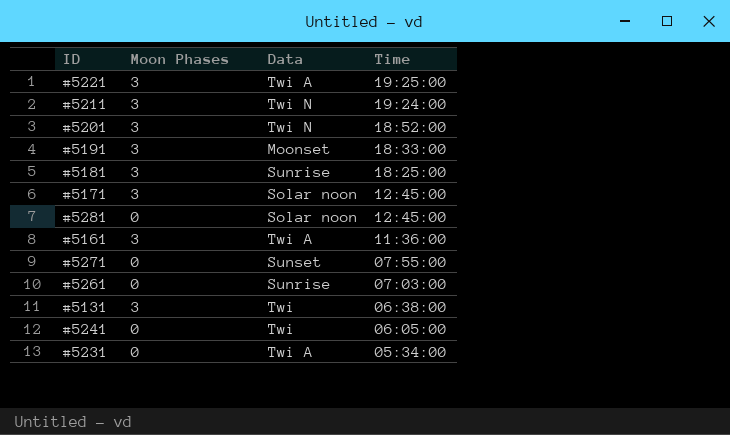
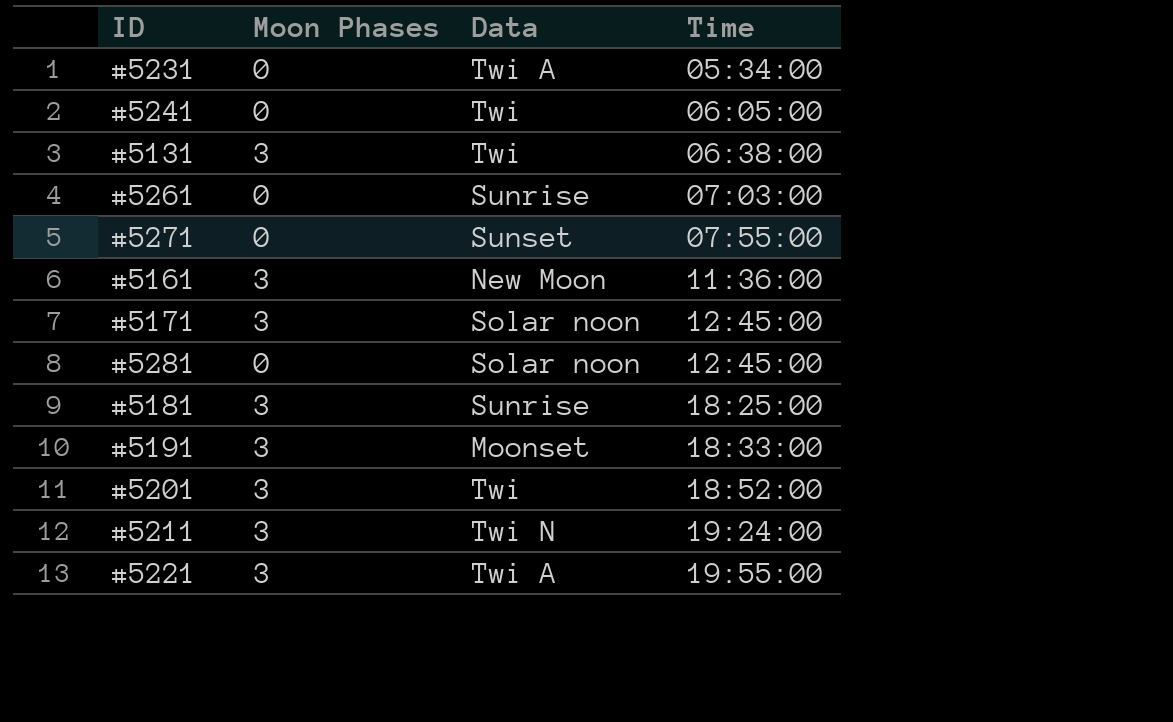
row order: Time descending -> Time ascending
#5161 | Data: Twi A -> New Moon
#5201 | Data: Twi N -> Twi
#5221 | Time: 19:25:00 -> 19:55:00

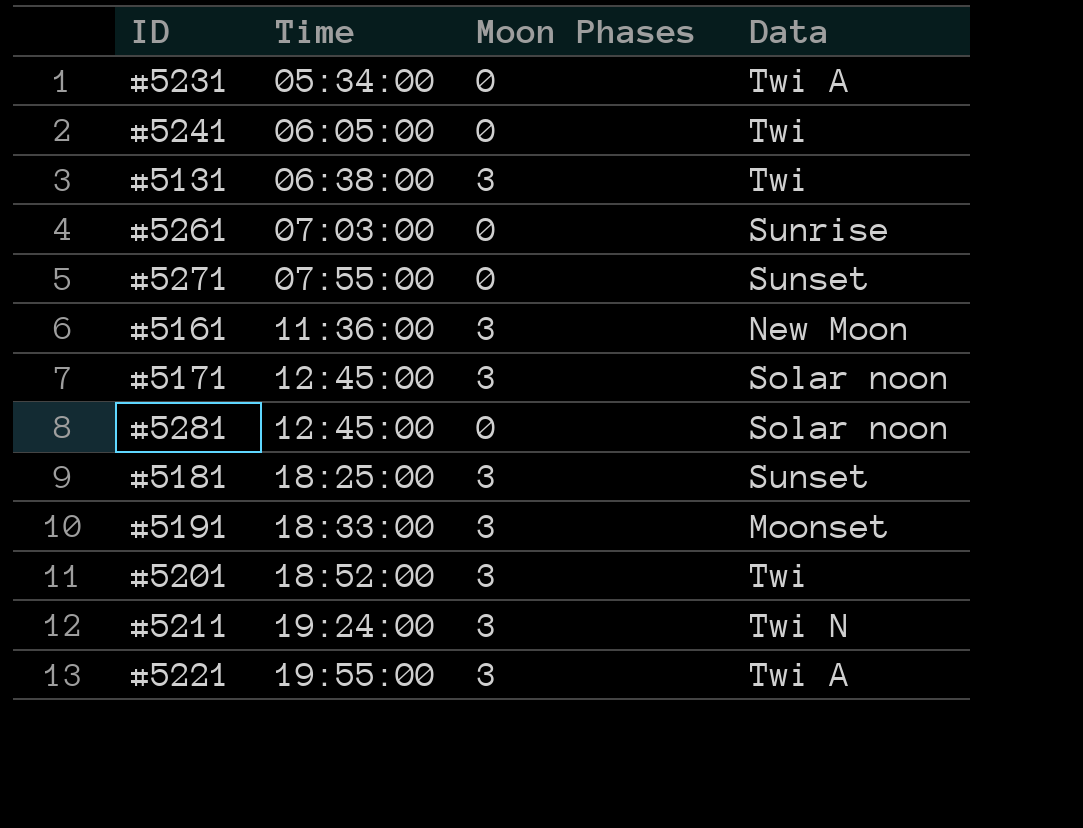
column Time | position: 4 -> 2
#5181 | Data: Sunrise -> Sunset

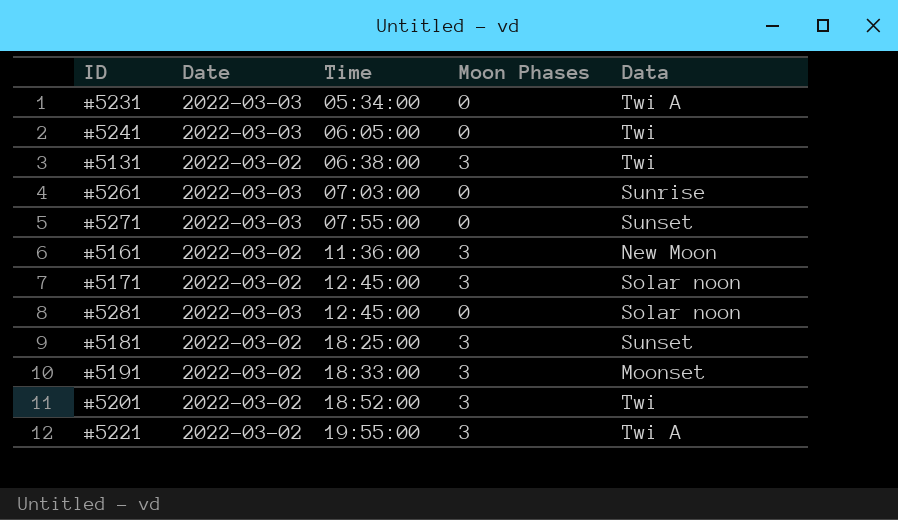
column Date | position: none -> 2
row #5211: 19:24:00 | 3 | Twi N -> none

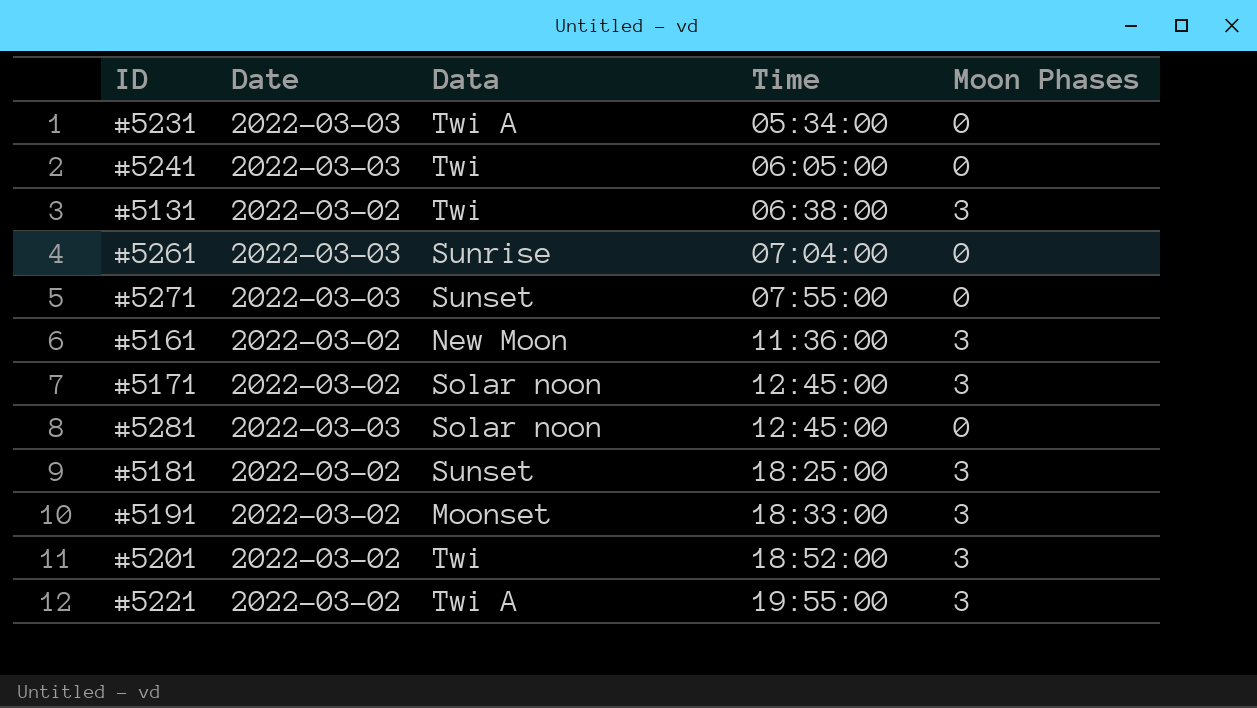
column Data | position: 5 -> 3
#5261 | Time: 07:03:00 -> 07:04:00

